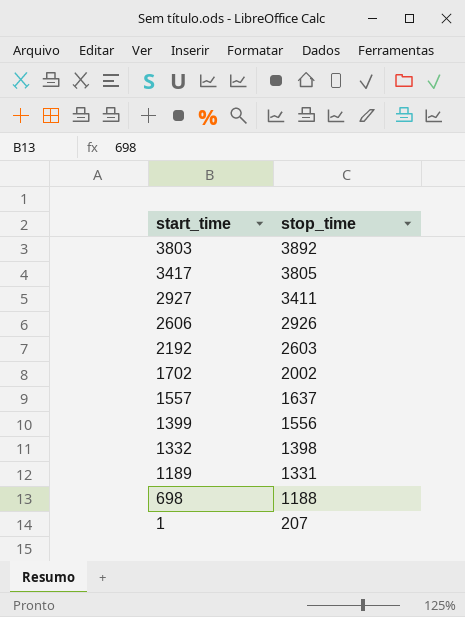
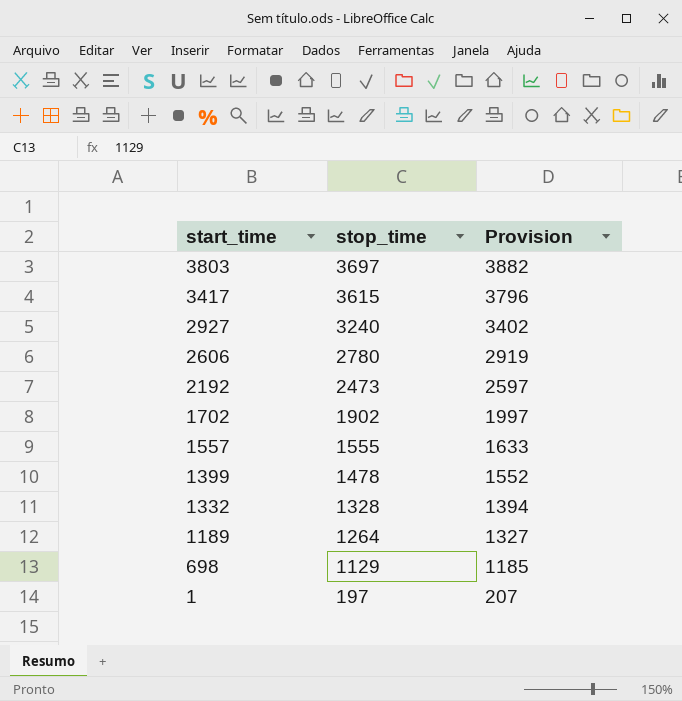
column Provision | formula: none -> [stop_time] * 1.05
3803 | stop_time: 3892 -> 3697
3417 | stop_time: 3805 -> 3615
2927 | stop_time: 3411 -> 3240
2606 | stop_time: 2926 -> 2780
2192 | stop_time: 2603 -> 2473
1702 | stop_time: 2002 -> 1902
1557 | stop_time: 1637 -> 1555
1399 | stop_time: 1556 -> 1478
1332 | stop_time: 1398 -> 1328
1189 | stop_time: 1331 -> 1264
698 | stop_time: 1188 -> 1129
1 | stop_time: 207 -> 197

